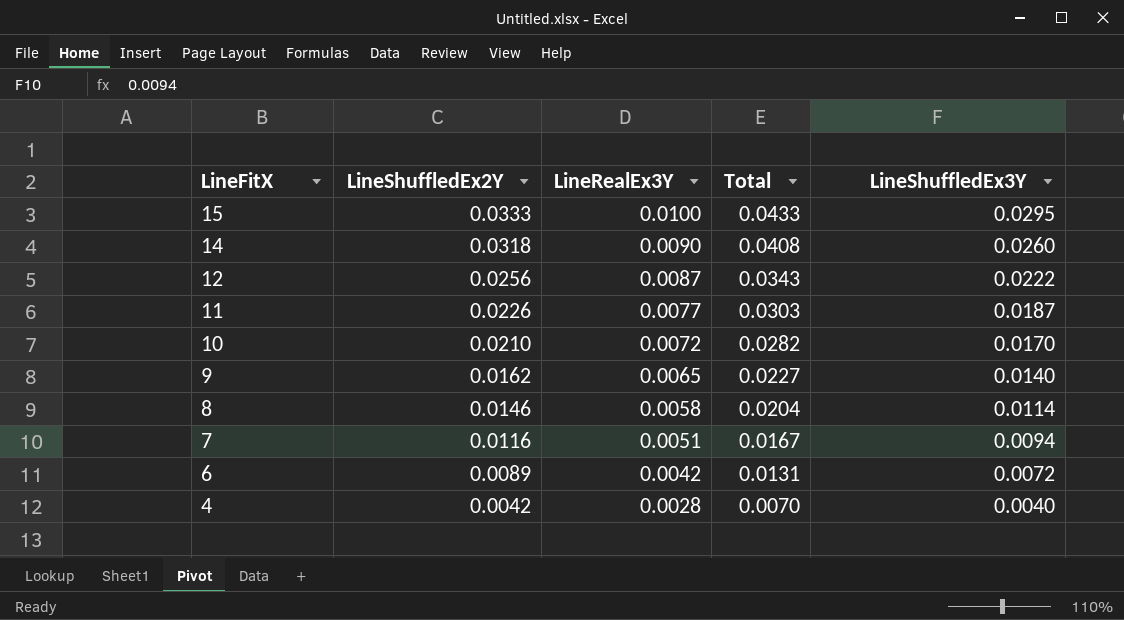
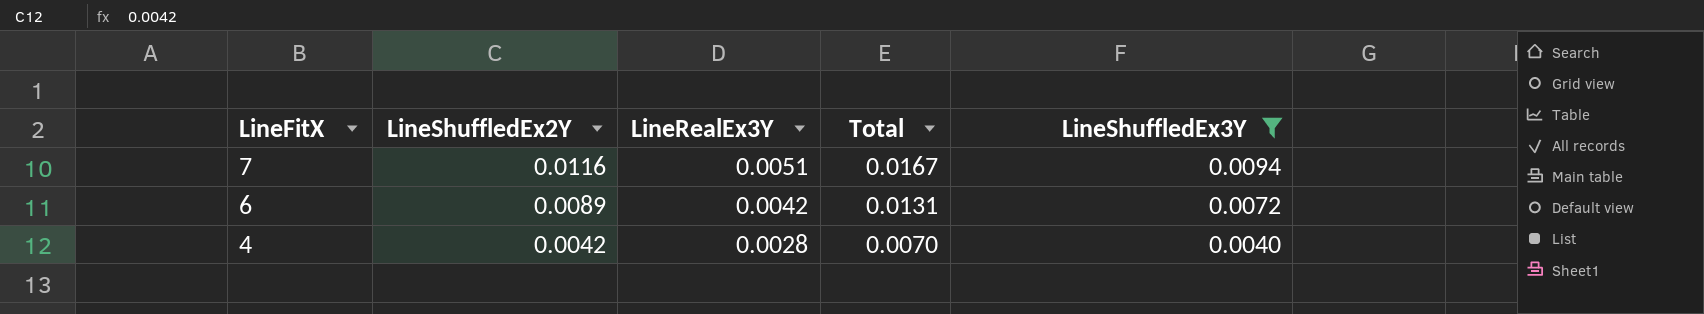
filter: none -> LineShuffledEx3Y <= 0.0094

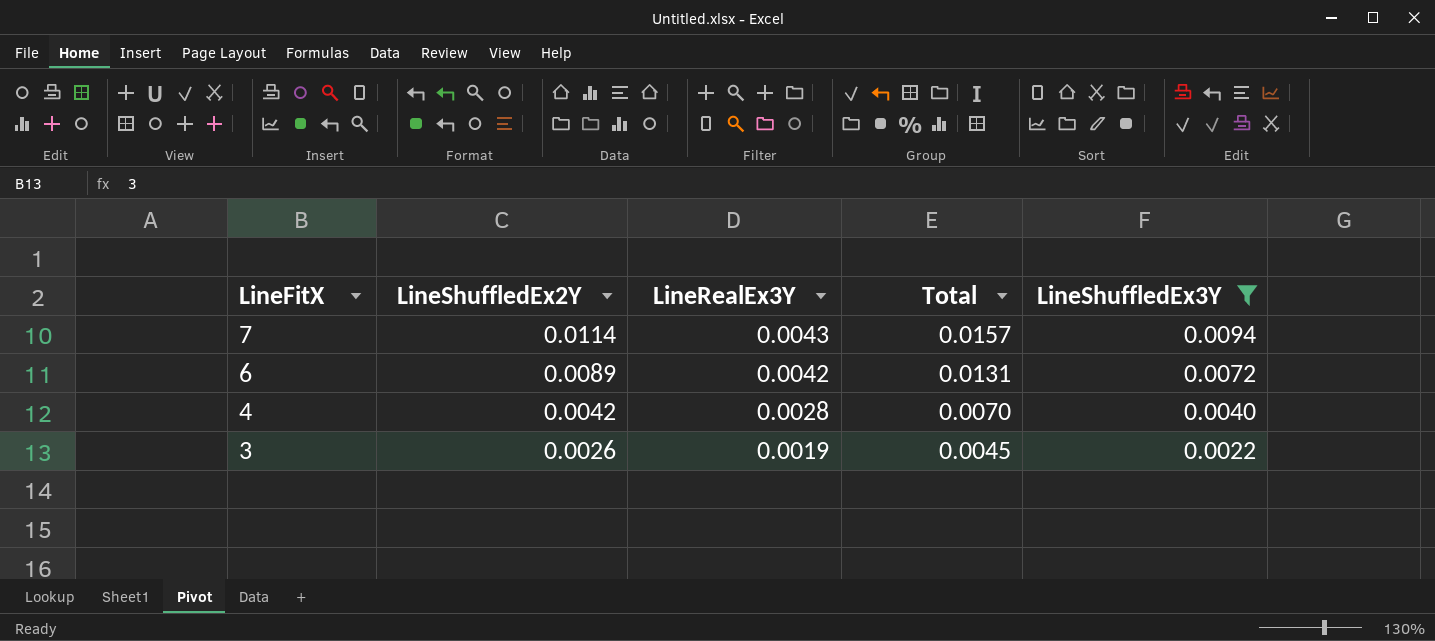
7 | LineShuffledEx2Y: 0.0116 -> 0.0114
7 | LineRealEx3Y: 0.0051 -> 0.0043
7 | Total: 0.0167 -> 0.0157
row 3: none -> 0.0026 | 0.0019 | 0.0045 | 0.0022

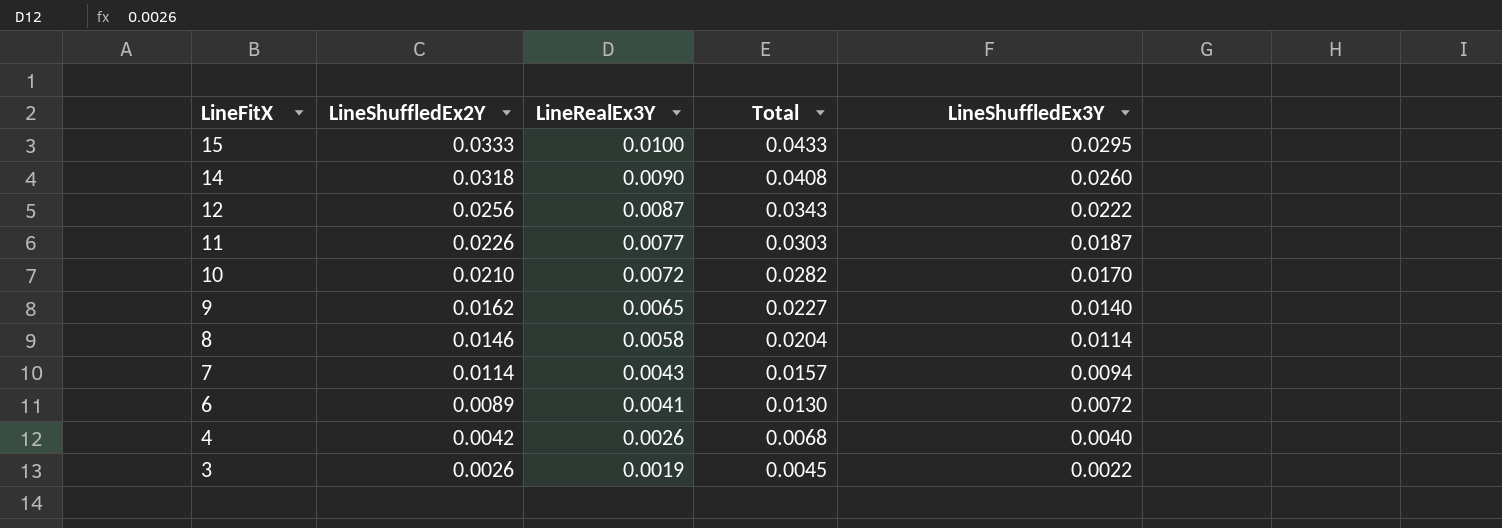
filter: LineShuffledEx3Y <= 0.0094 -> none
6 | LineRealEx3Y: 0.0042 -> 0.0041
6 | Total: 0.0131 -> 0.0130
4 | LineRealEx3Y: 0.0028 -> 0.0026
4 | Total: 0.0070 -> 0.0068

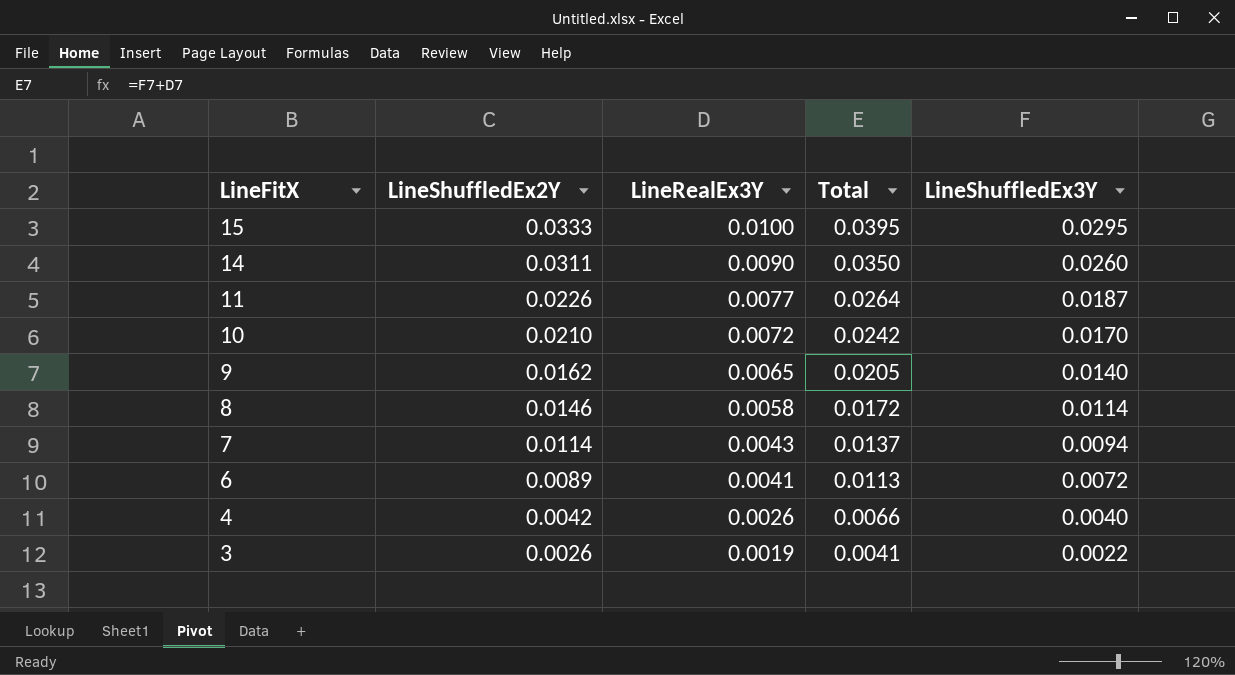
column Total | formula: [LineShuffledEx2Y] + [LineRealEx3Y] -> [LineRealEx3Y] + [LineShuffledEx3Y]
row 12: 0.0256 | 0.0087 | 0.0343 | 0.0222 -> none
14 | LineShuffledEx2Y: 0.0318 -> 0.0311

